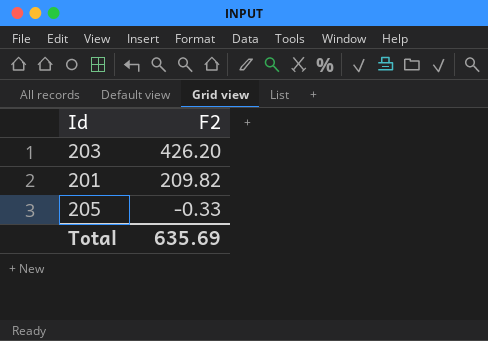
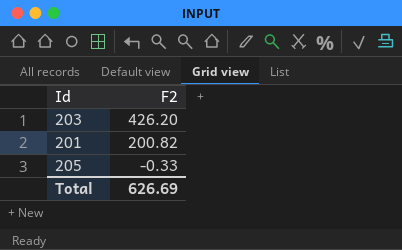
201 | F2: 209.82 -> 200.82
Total | F2: 635.69 -> 626.69

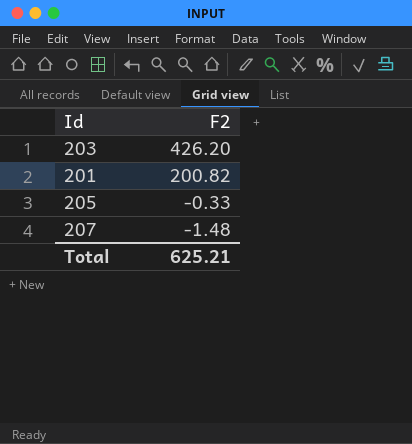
row 207: none -> -1.48
Total | F2: 626.69 -> 625.21

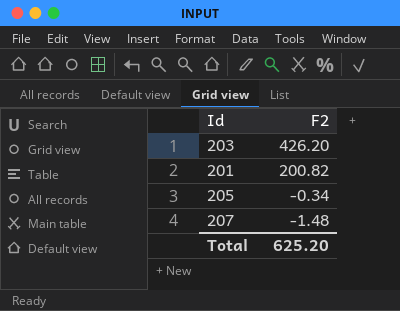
205 | F2: -0.33 -> -0.34
Total | F2: 625.21 -> 625.20

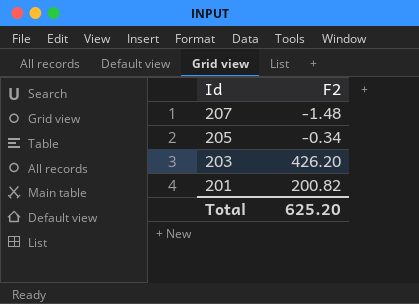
row order: F2 descending -> Id descending

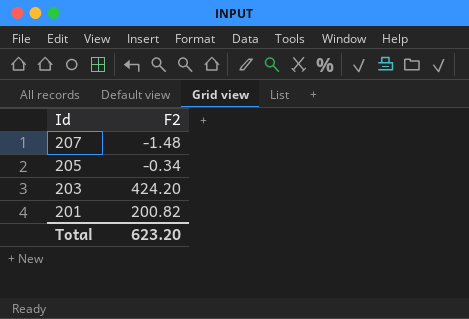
203 | F2: 426.20 -> 424.20
Total | F2: 625.20 -> 623.20

